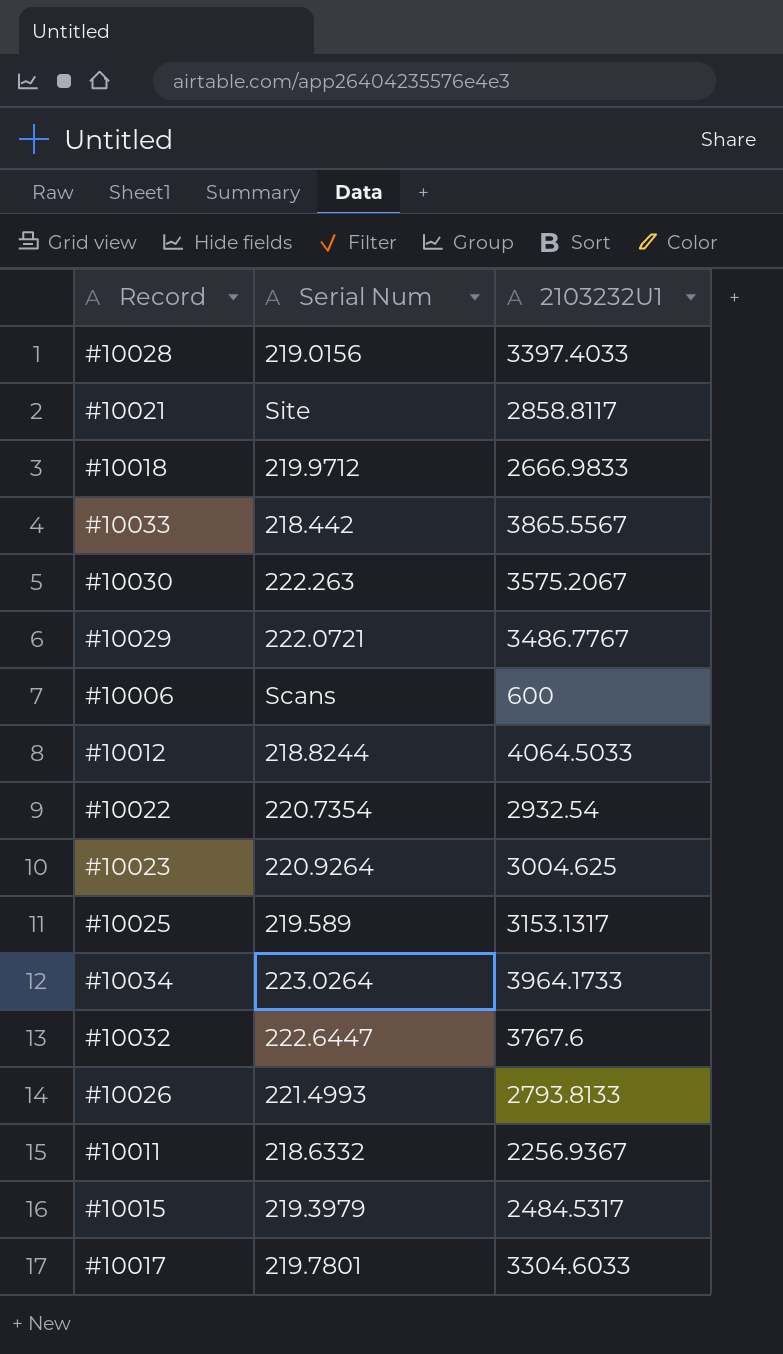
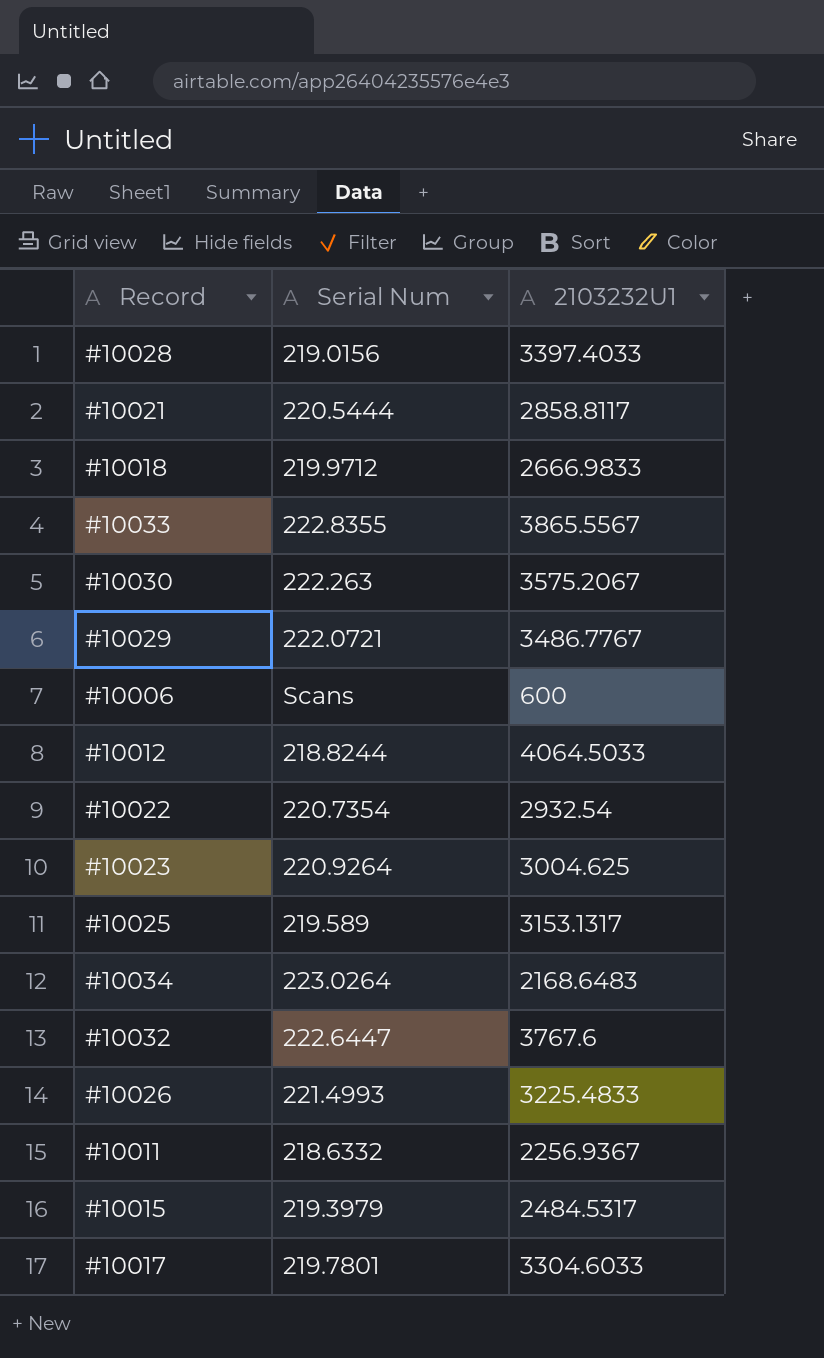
#10021 | Serial Num: Site -> 220.5444
#10033 | Serial Num: 218.442 -> 222.8355
#10034 | 2103232U1: 3964.1733 -> 2168.6483
#10026 | 2103232U1: 2793.8133 -> 3225.4833

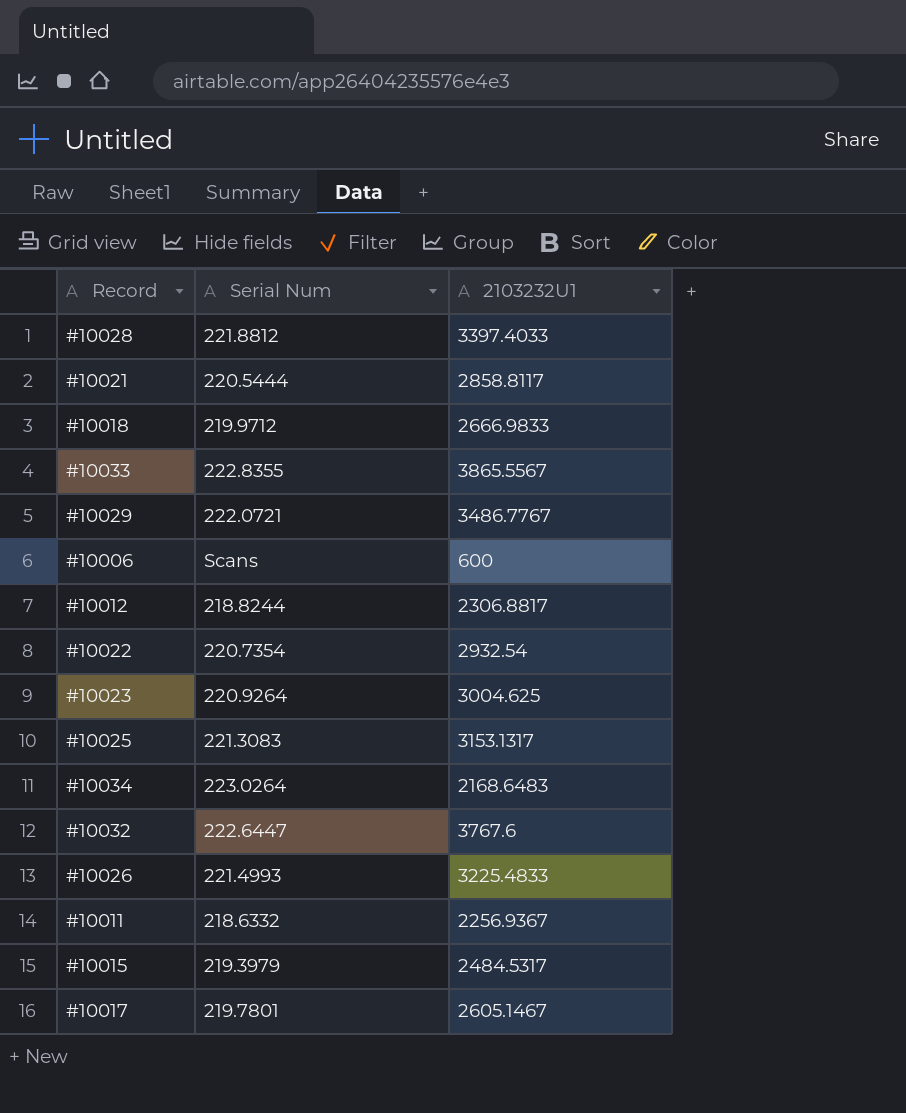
row #10030: 222.263 | 3575.2067 -> none
#10028 | Serial Num: 219.0156 -> 221.8812
#10012 | 2103232U1: 4064.5033 -> 2306.8817
#10025 | Serial Num: 219.589 -> 221.3083
#10017 | 2103232U1: 3304.6033 -> 2605.1467

